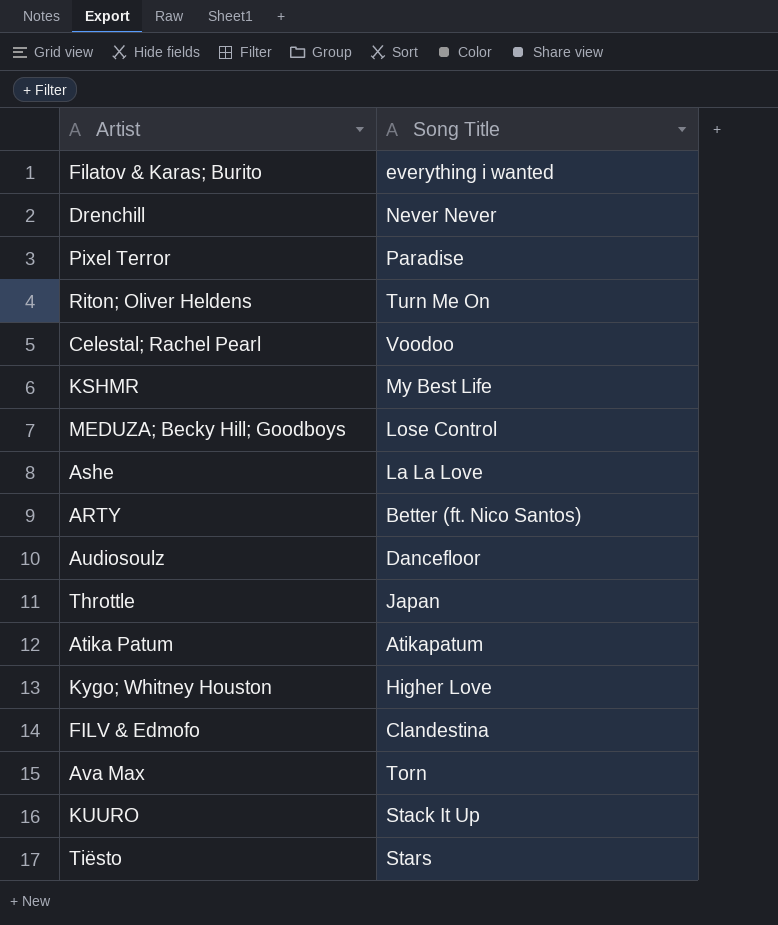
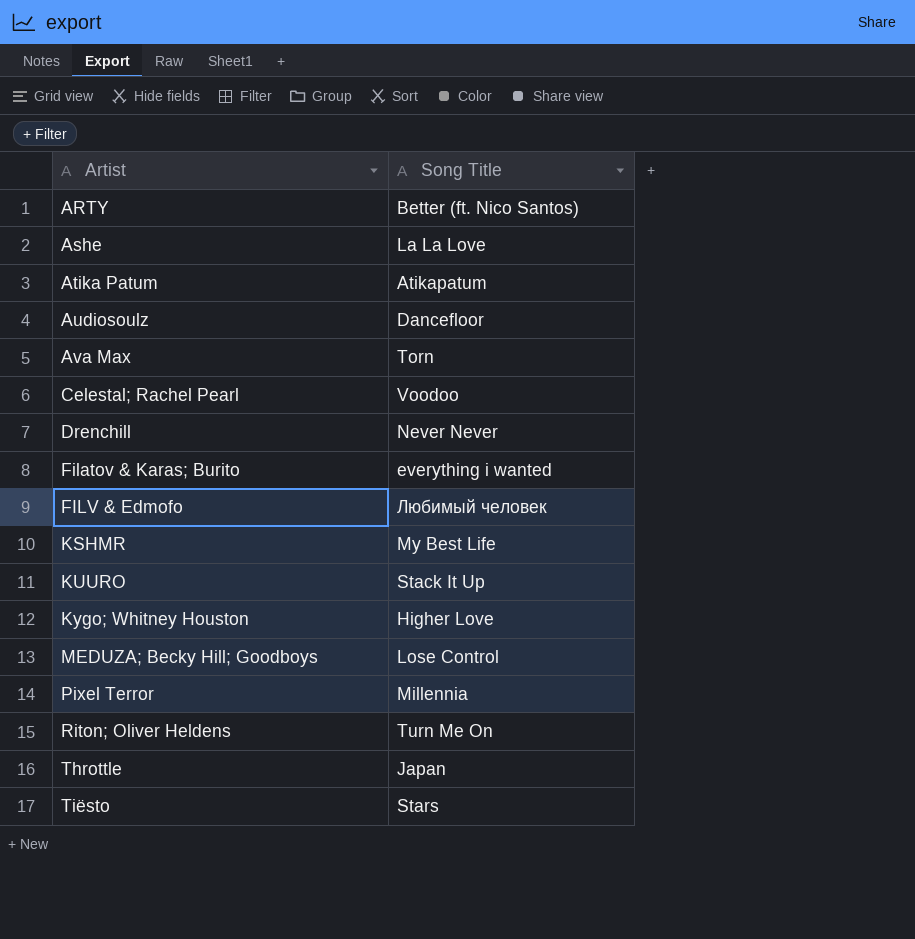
row order: none -> Artist ascending
FILV & Edmofo | Song Title: Clandestina -> Любимый человек
Pixel Terror | Song Title: Paradise -> Millennia

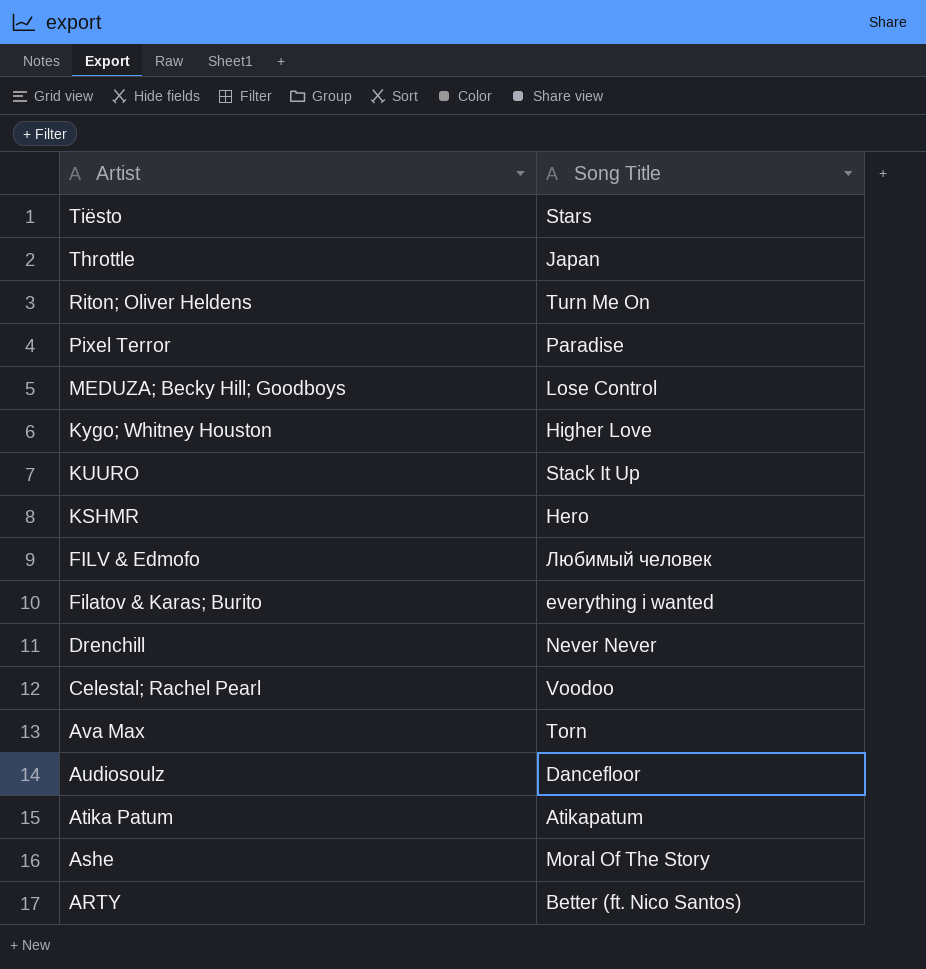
row order: Artist ascending -> Artist descending
Pixel Terror | Song Title: Millennia -> Paradise
KSHMR | Song Title: My Best Life -> Hero
Ashe | Song Title: La La Love -> Moral Of The Story

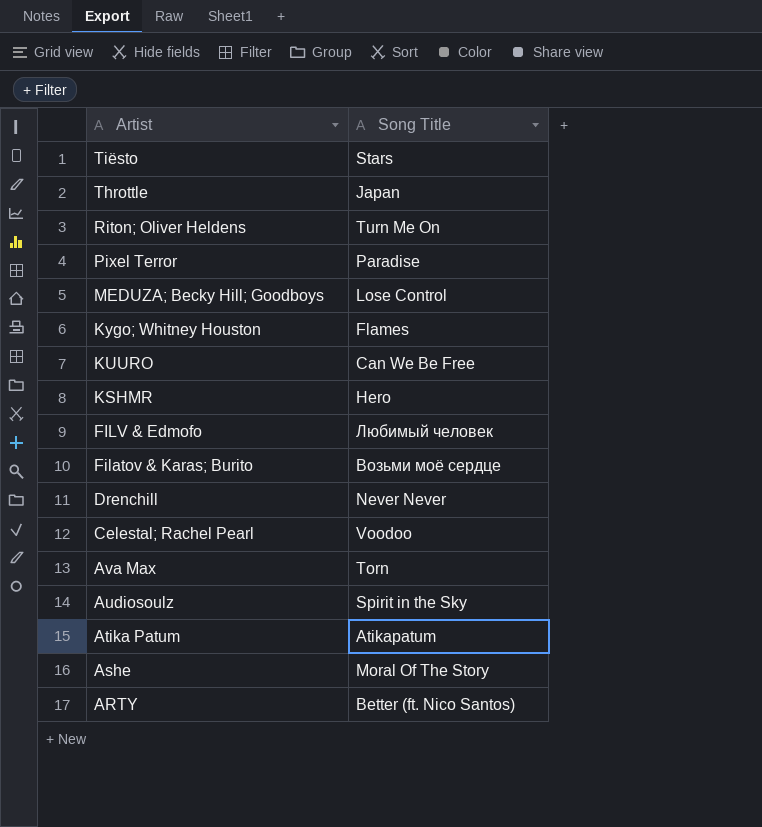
Kygo; Whitney Houston | Song Title: Higher Love -> Flames
KUURO | Song Title: Stack It Up -> Can We Be Free
Filatov & Karas; Burito | Song Title: everything i wanted -> Возьми моё сердце
Audiosoulz | Song Title: Dancefloor -> Spirit in the Sky

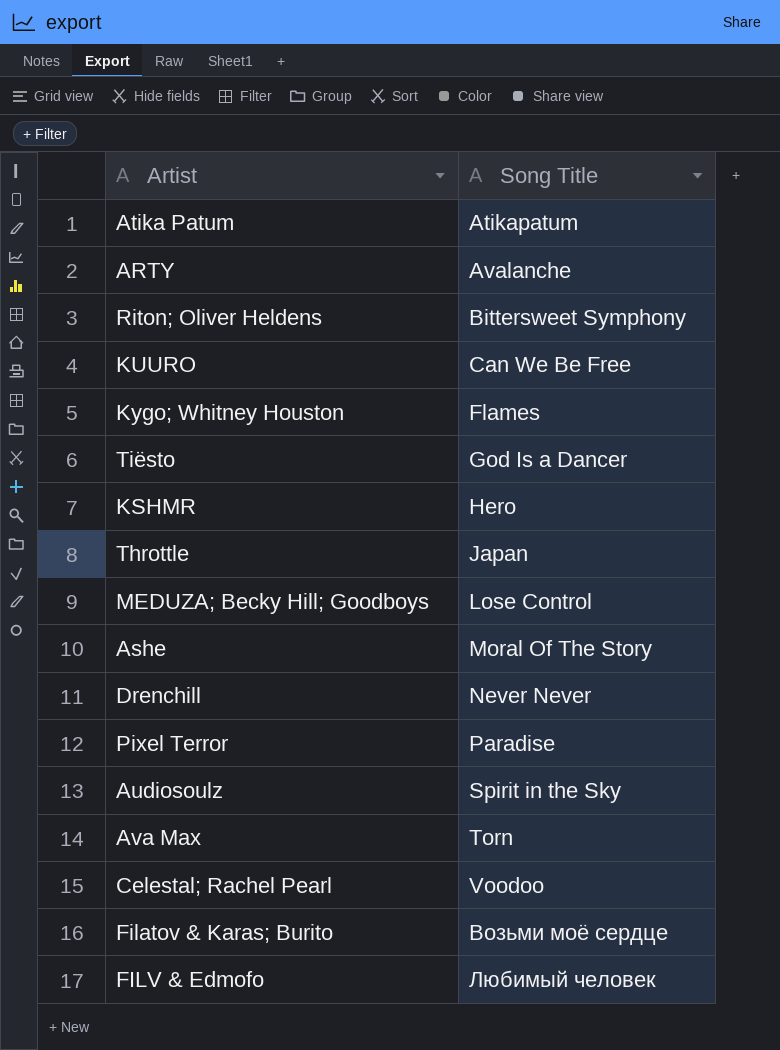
row order: Artist descending -> Song Title ascending
ARTY | Song Title: Better (ft. Nico Santos) -> Avalanche
Riton; Oliver Heldens | Song Title: Turn Me On -> Bittersweet Symphony
Tiësto | Song Title: Stars -> God Is a Dancer

